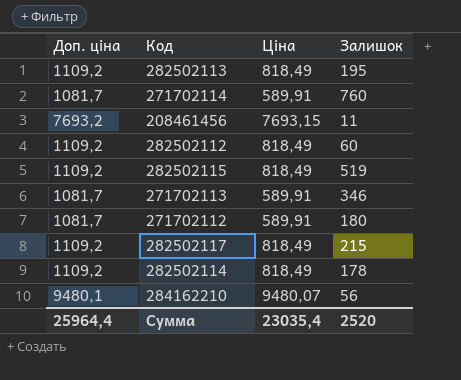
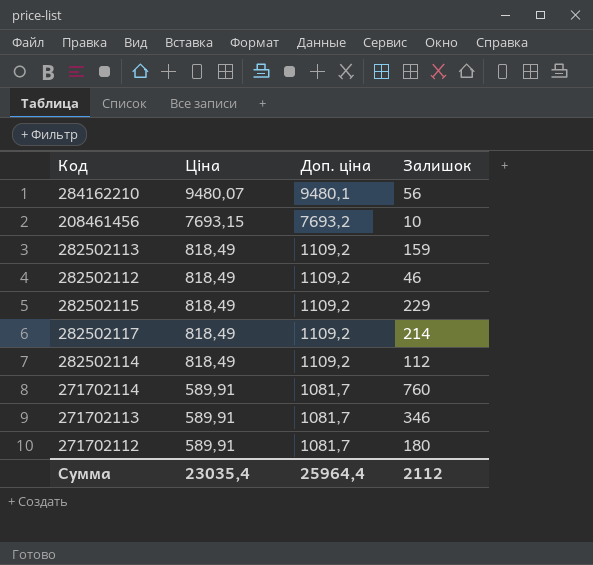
row order: none -> Ціна descending
column Доп. ціна | position: 1 -> 3
208461456 | Залишок: 11 -> 10
282502113 | Залишок: 195 -> 159
282502112 | Залишок: 60 -> 46
282502115 | Залишок: 519 -> 229
282502117 | Залишок: 215 -> 214
282502114 | Залишок: 178 -> 112
Сумма | Залишок: 2520 -> 2112

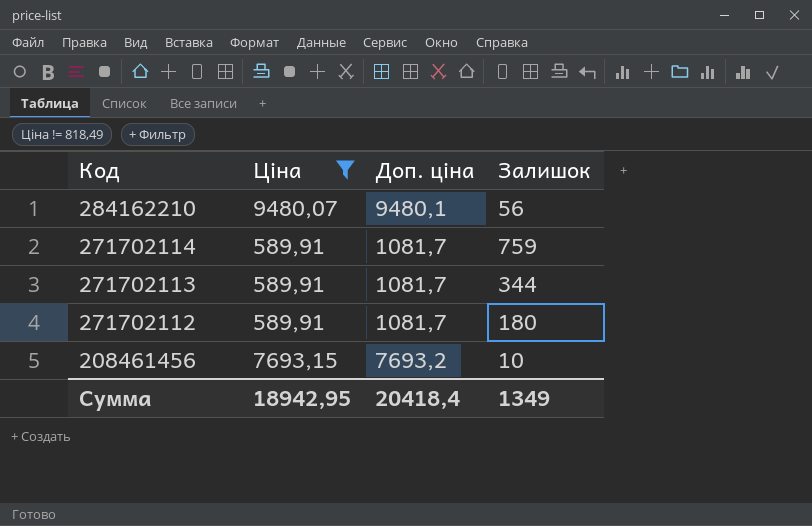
filter: none -> Ціна != 818,49
row order: Ціна descending -> Код descending
271702114 | Залишок: 760 -> 759
271702113 | Залишок: 346 -> 344
Сумма | Ціна: 23035,4 -> 18942,95
Сумма | Доп. ціна: 25964,4 -> 20418,4
Сумма | Залишок: 2112 -> 1349

